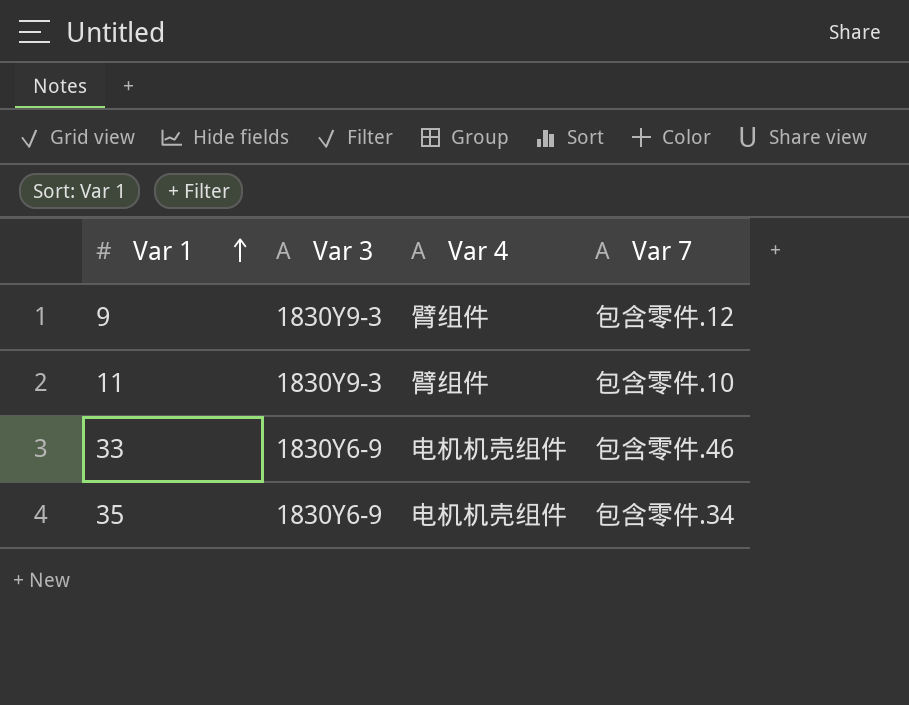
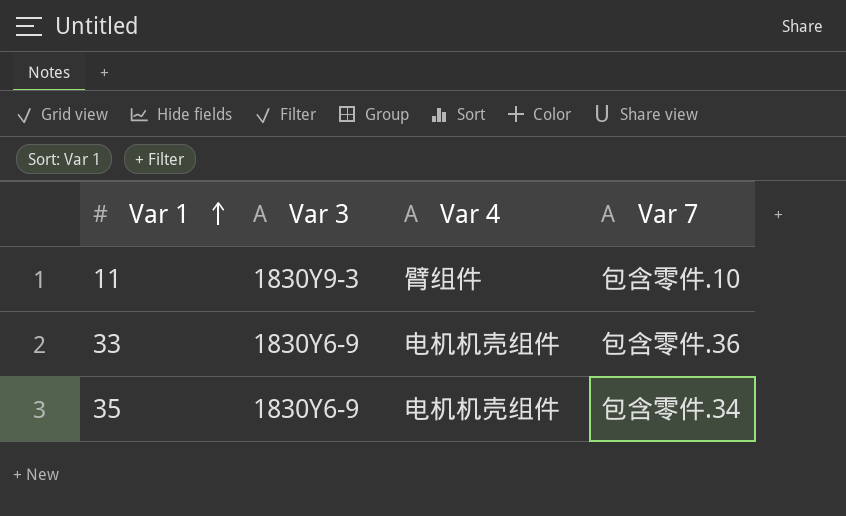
row 9: 1830Y9-3 | 臂组件 | 包含零件.12 -> none
33 | Var 7: 包含零件.46 -> 包含零件.36

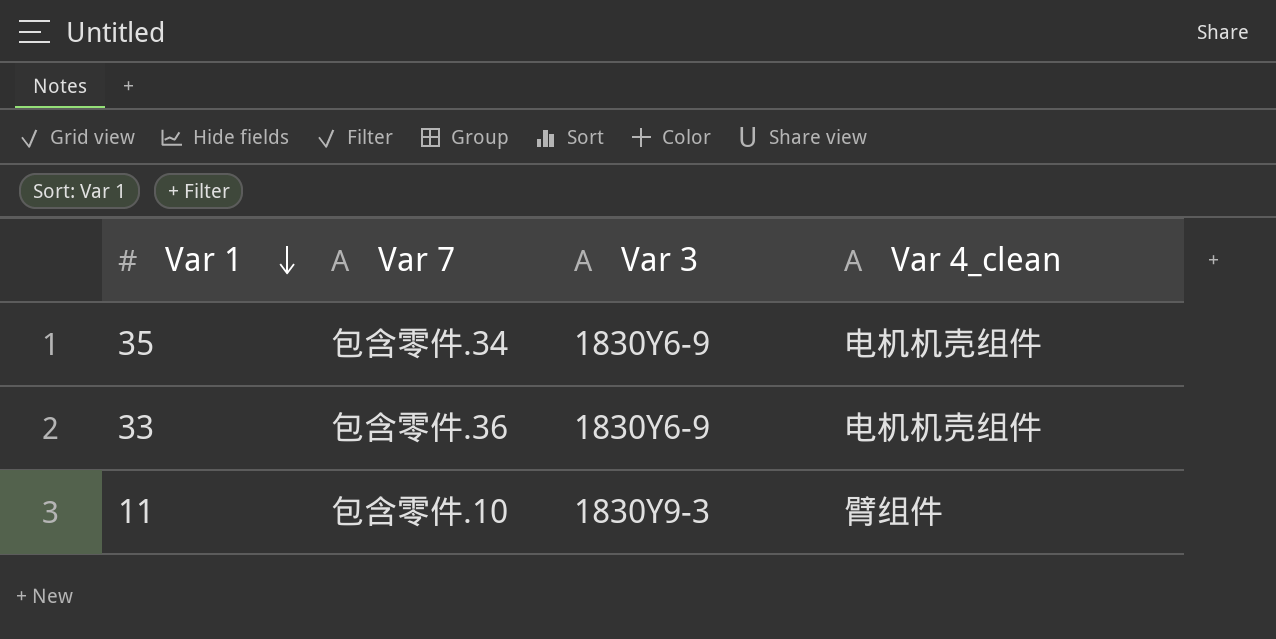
row order: Var 1 ascending -> Var 1 descending
column Var 7 | position: 4 -> 2
column name: Var 4 -> Var 4_clean

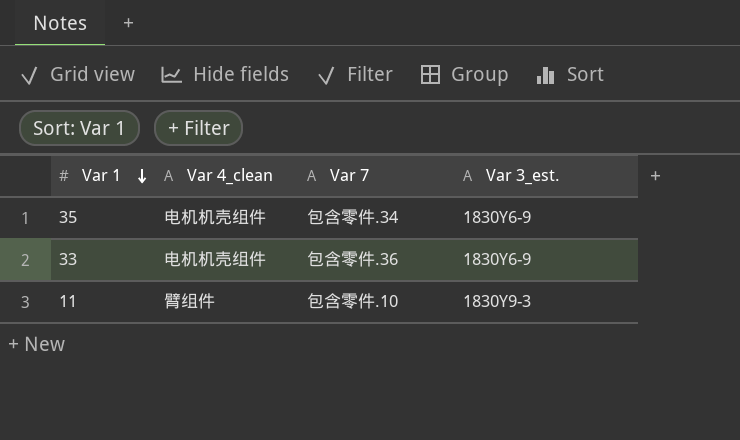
column Var 4_clean | position: 4 -> 2
column name: Var 3 -> Var 3_est.

